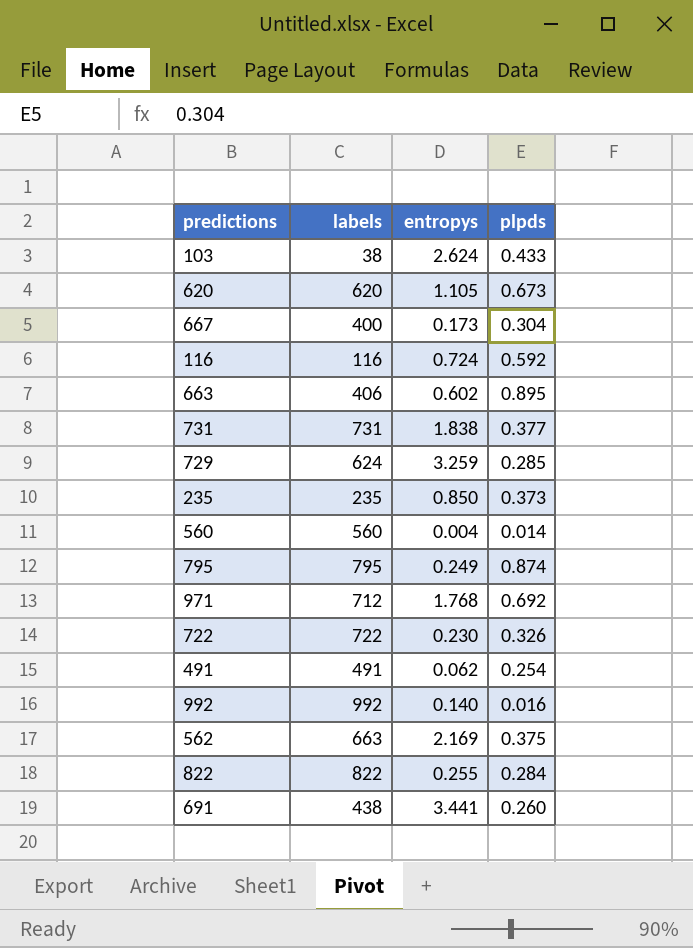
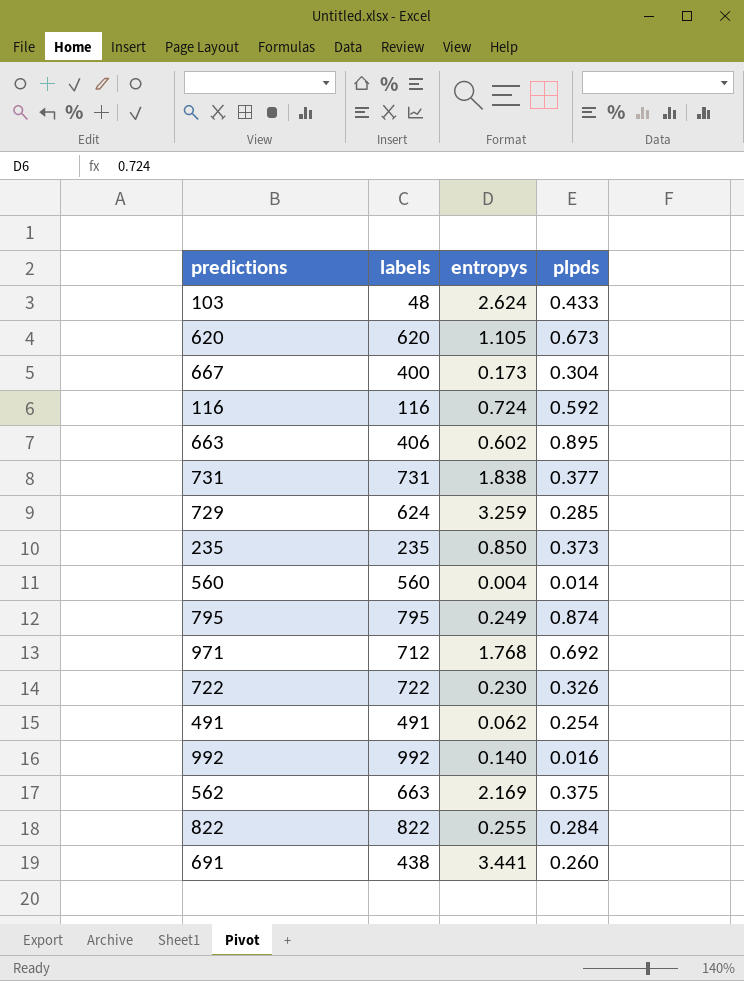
103 | labels: 38 -> 48

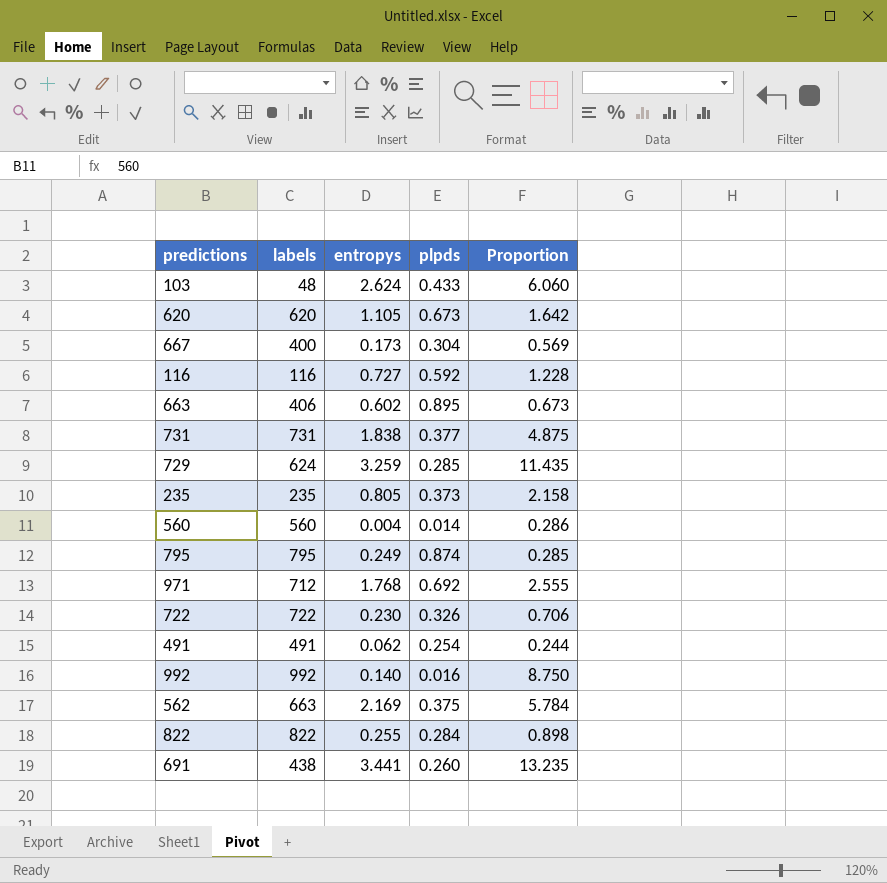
column Proportion | formula: none -> [entropys] / [plpds]
116 | entropys: 0.724 -> 0.727
235 | entropys: 0.850 -> 0.805

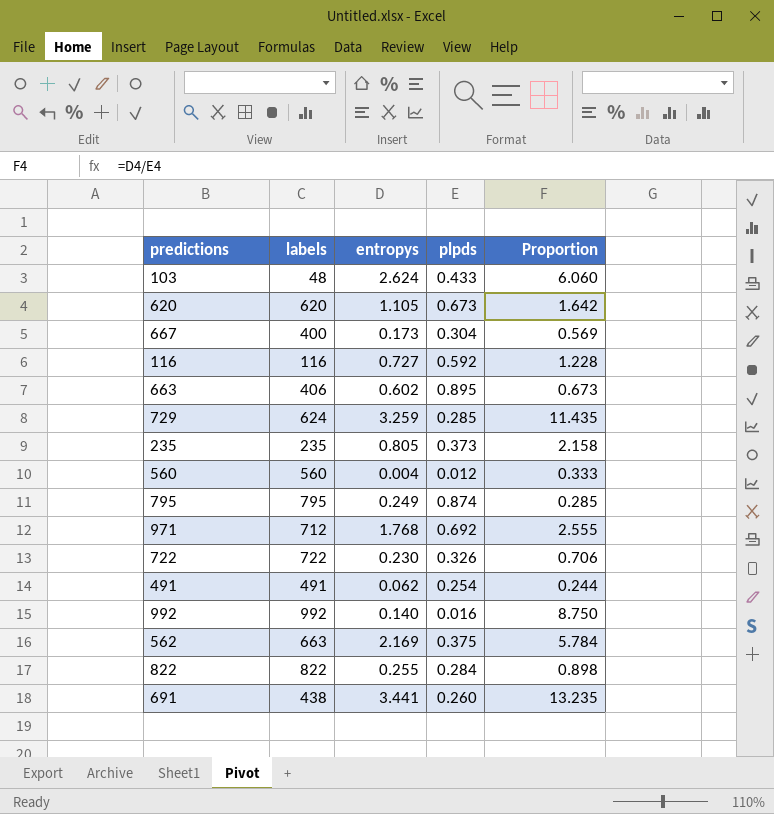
row 731: 731 | 1.838 | 0.377 | 4.875 -> none
560 | plpds: 0.014 -> 0.012
560 | Proportion: 0.286 -> 0.333

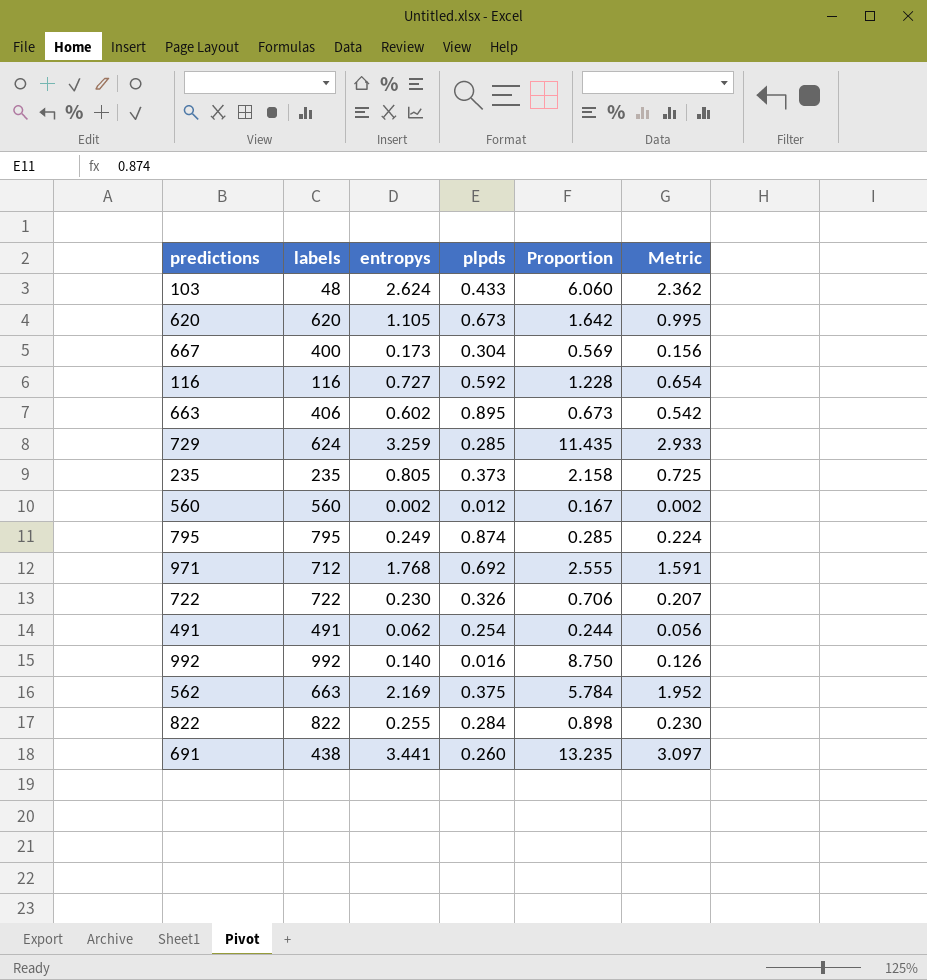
column Metric | formula: none -> [entropys] * 0.9
560 | entropys: 0.004 -> 0.002
560 | Proportion: 0.333 -> 0.167

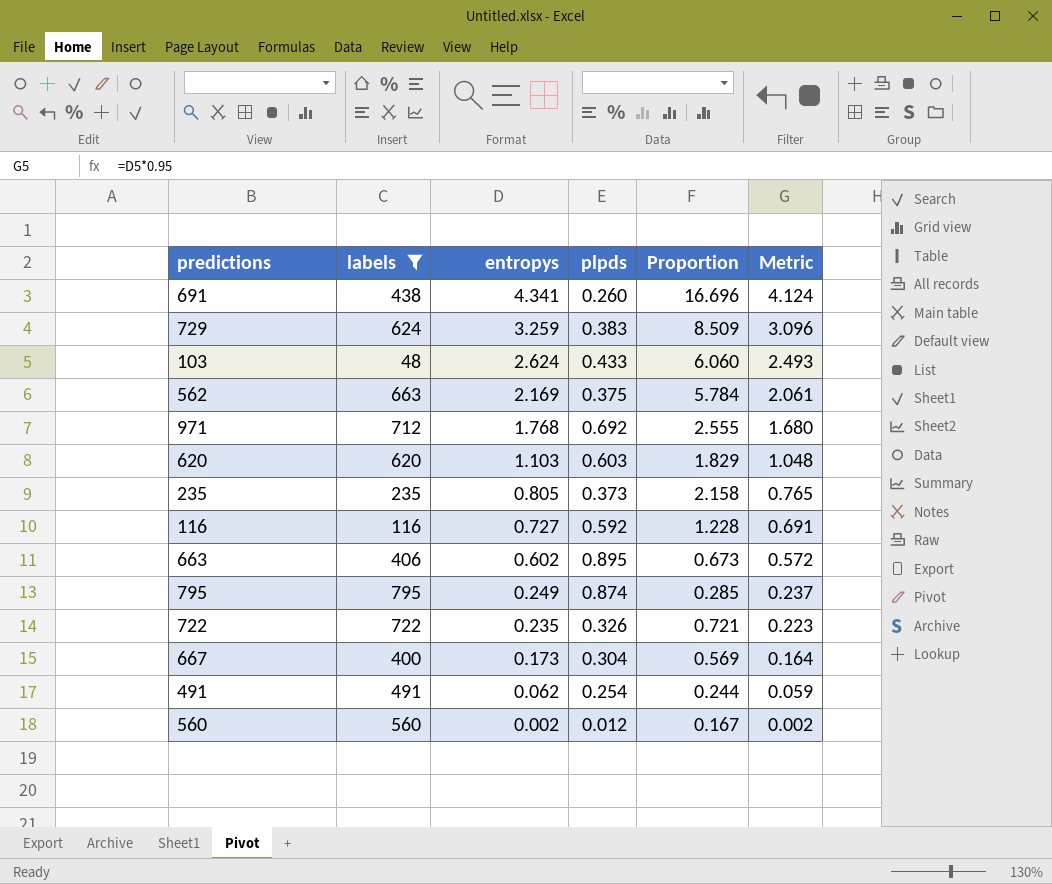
filter: none -> labels <= 795
row order: none -> entropys descending
column Metric | formula: [entropys] * 0.9 -> [entropys] * 0.95
691 | entropys: 3.441 -> 4.341
691 | Proportion: 13.235 -> 16.696
729 | plpds: 0.285 -> 0.383
729 | Proportion: 11.435 -> 8.509
620 | entropys: 1.105 -> 1.103
620 | plpds: 0.673 -> 0.603
620 | Proportion: 1.642 -> 1.829
722 | entropys: 0.230 -> 0.235
722 | Proportion: 0.706 -> 0.721

